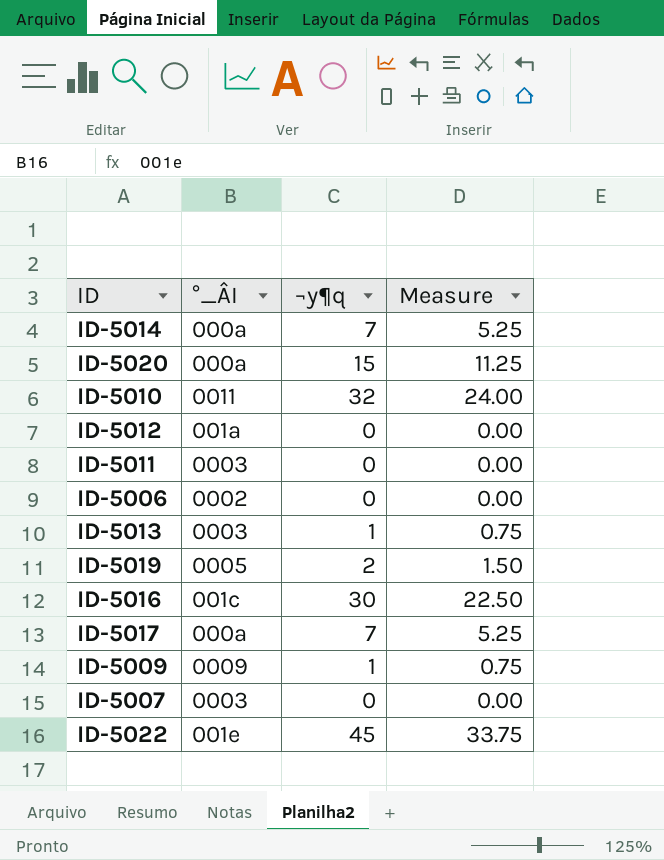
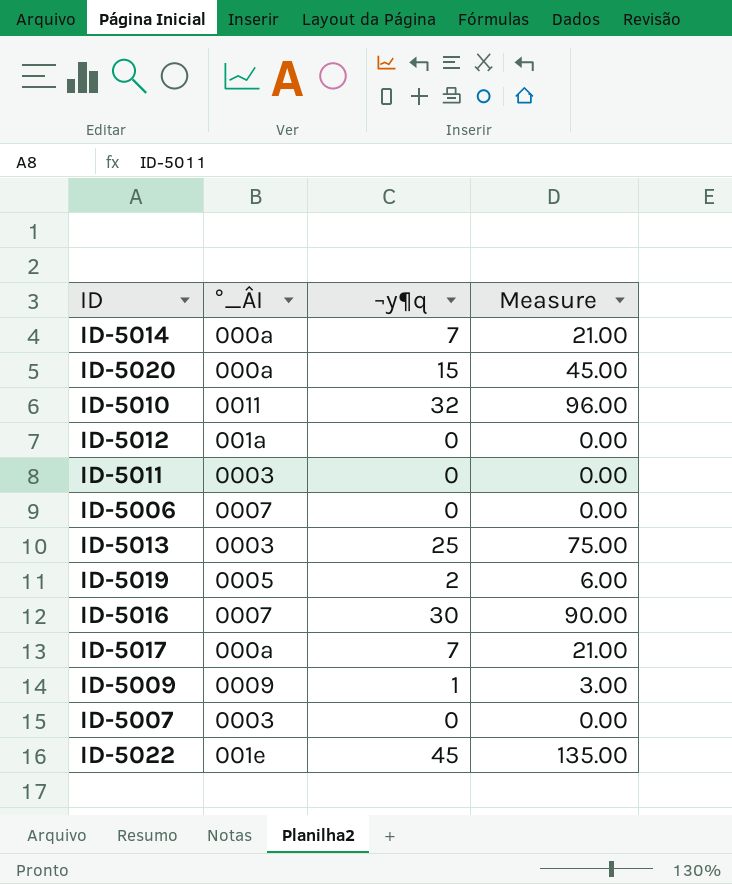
column Measure | formula: [¬y¶q] * 0.75 -> [¬y¶q] * 3
ID-5006 | °_ÂI: 0002 -> 0007
ID-5013 | ¬y¶q: 1 -> 25
ID-5016 | °_ÂI: 001c -> 0007

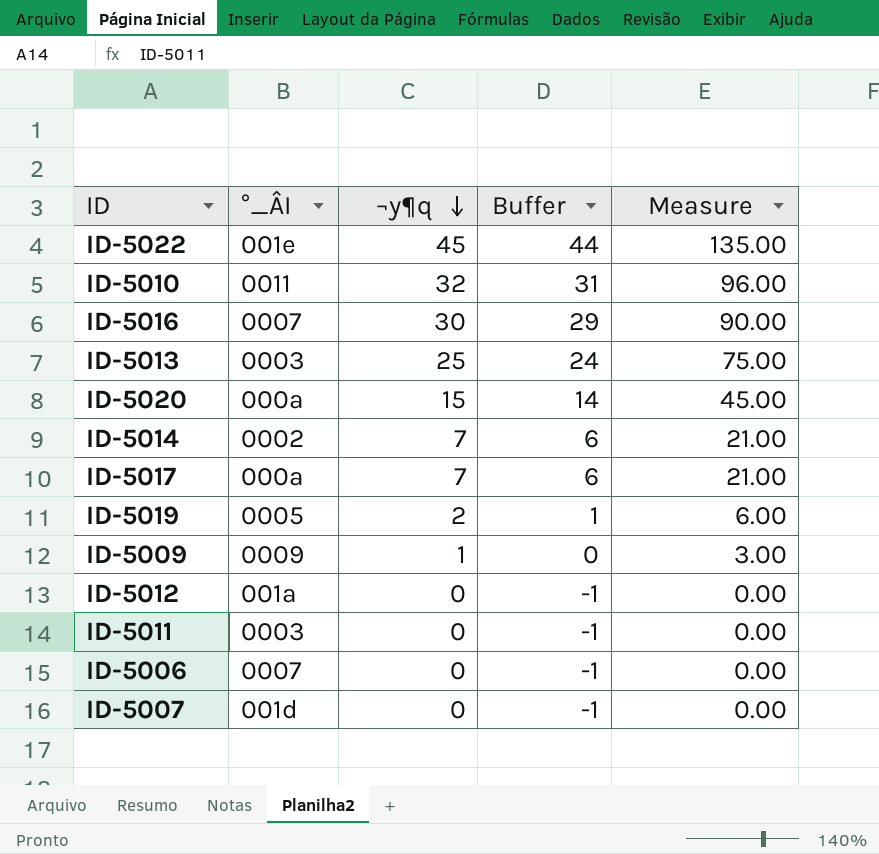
row order: none -> ¬y¶q descending
column Buffer | formula: none -> [¬y¶q] - 1
ID-5014 | °_ÂI: 000a -> 0002
ID-5007 | °_ÂI: 0003 -> 001d

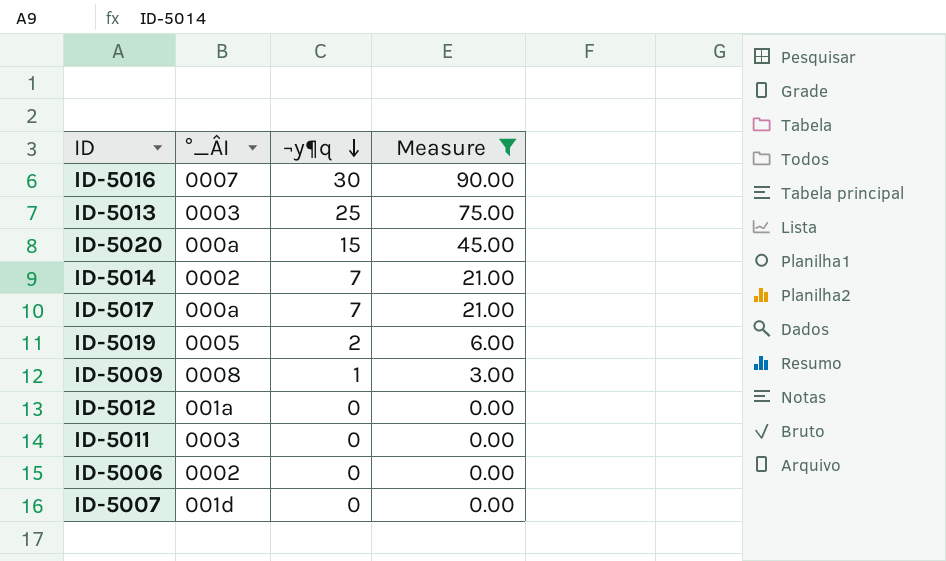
filter: none -> Measure <= 90.00
column Buffer | formula: [¬y¶q] - 1 -> none
ID-5009 | °_ÂI: 0009 -> 0008
ID-5006 | °_ÂI: 0007 -> 0002

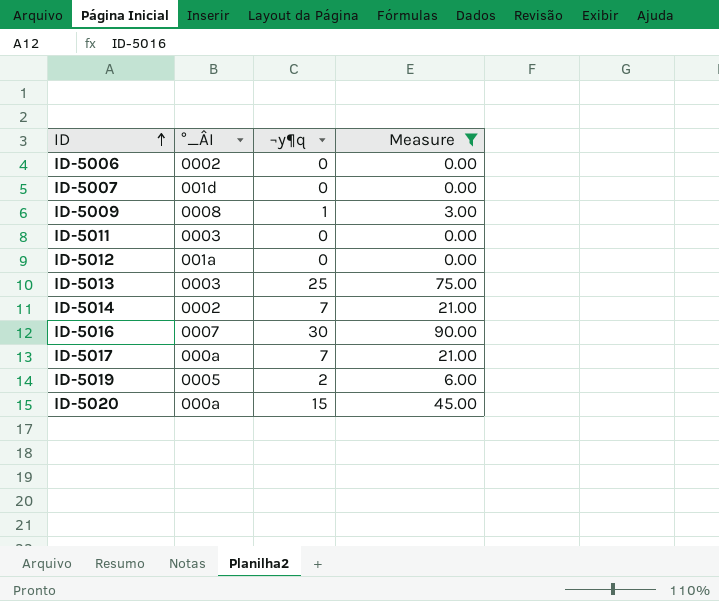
row order: ¬y¶q descending -> ID ascending

